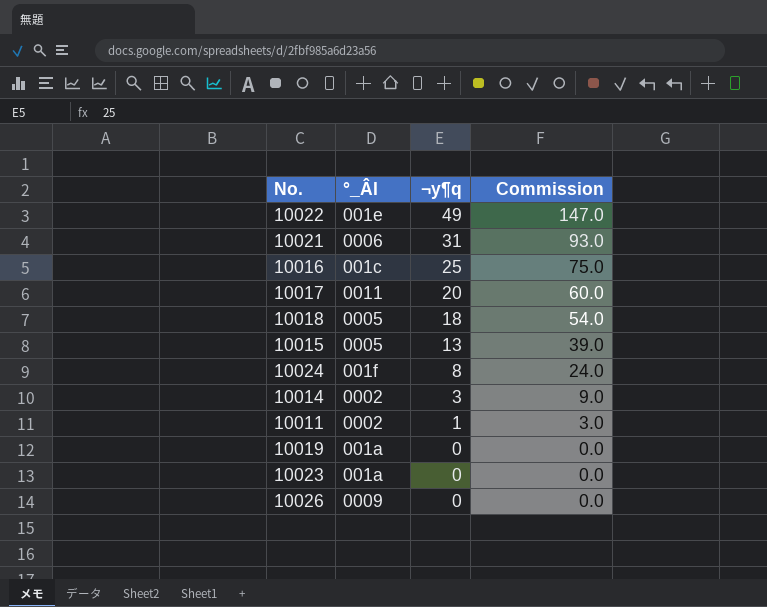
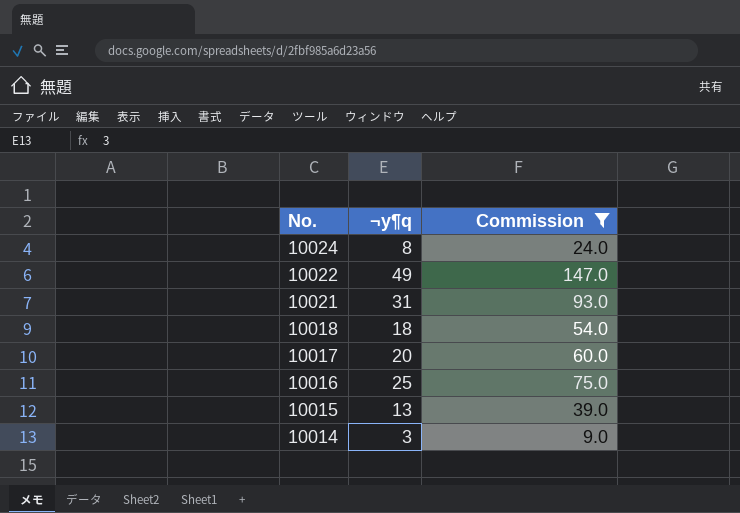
filter: none -> Commission >= 9.0
row order: ¬y¶q descending -> No. descending
column °_ÂI | position: 2 -> none

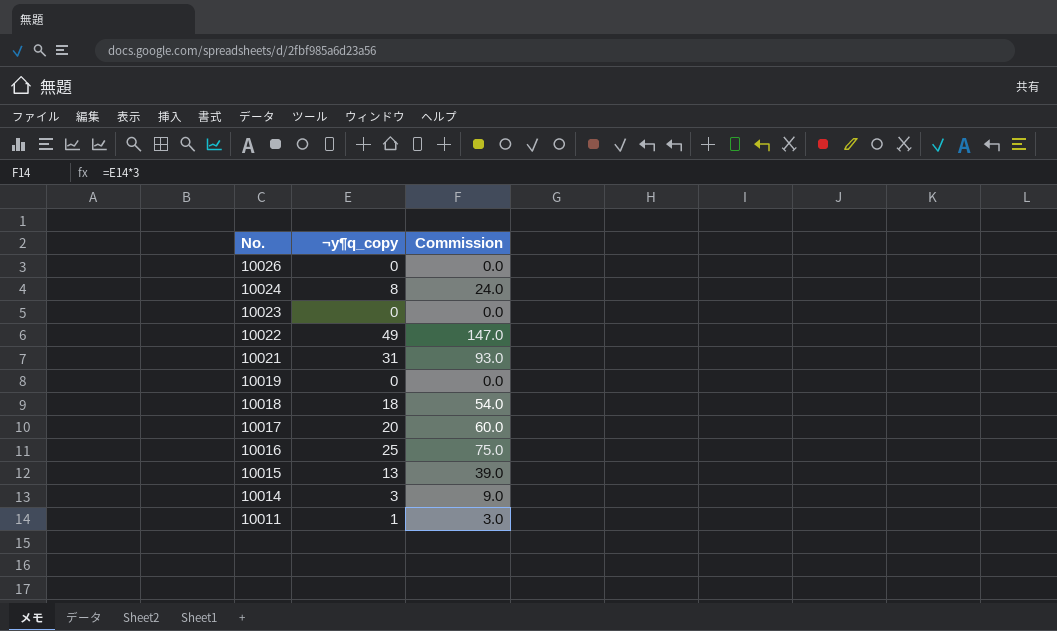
filter: Commission >= 9.0 -> none
column name: ¬y¶q -> ¬y¶q_copy

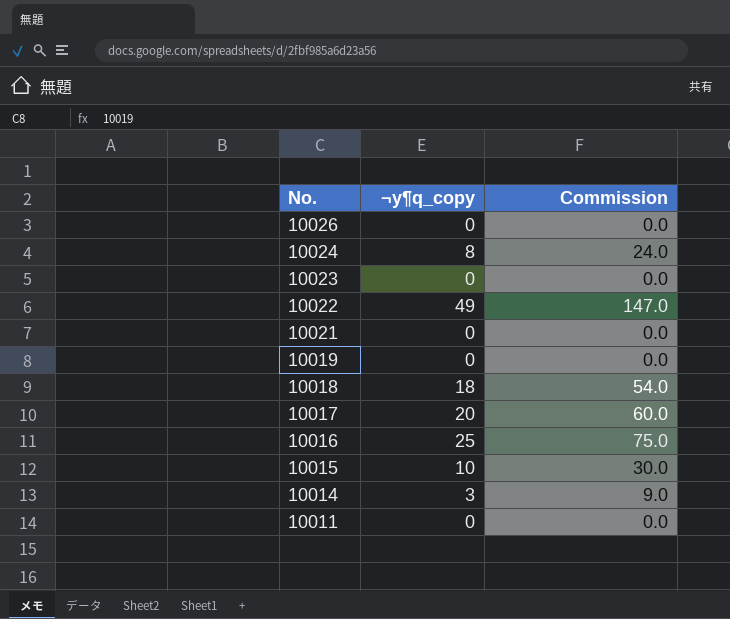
10021 | ¬y¶q_copy: 31 -> 0
10021 | Commission: 93.0 -> 0.0
10015 | ¬y¶q_copy: 13 -> 10
10015 | Commission: 39.0 -> 30.0
10011 | ¬y¶q_copy: 1 -> 0
10011 | Commission: 3.0 -> 0.0

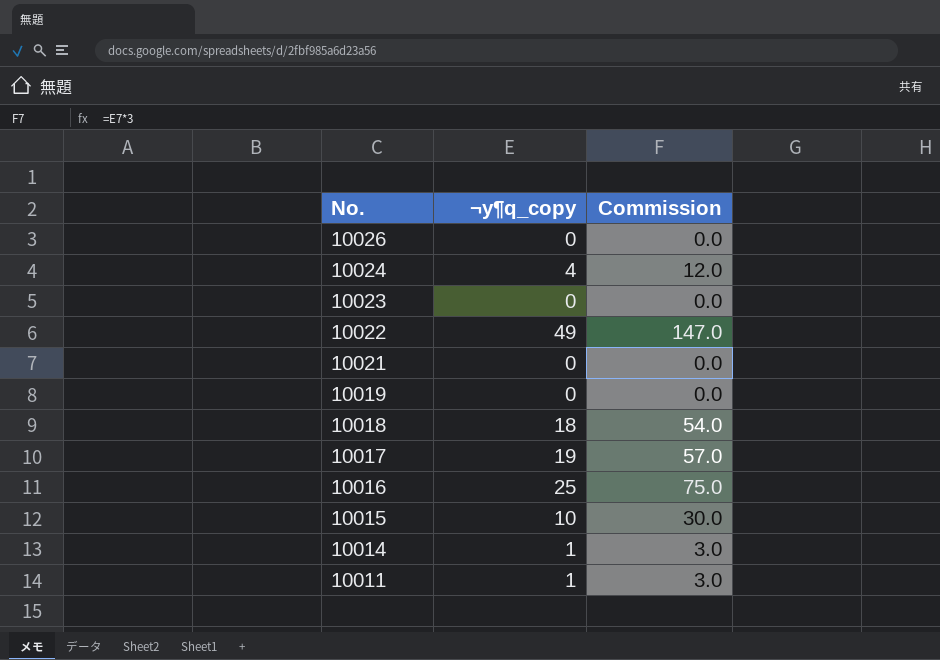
10024 | ¬y¶q_copy: 8 -> 4
10024 | Commission: 24.0 -> 12.0
10017 | ¬y¶q_copy: 20 -> 19
10017 | Commission: 60.0 -> 57.0
10014 | ¬y¶q_copy: 3 -> 1
10014 | Commission: 9.0 -> 3.0
10011 | ¬y¶q_copy: 0 -> 1
10011 | Commission: 0.0 -> 3.0

